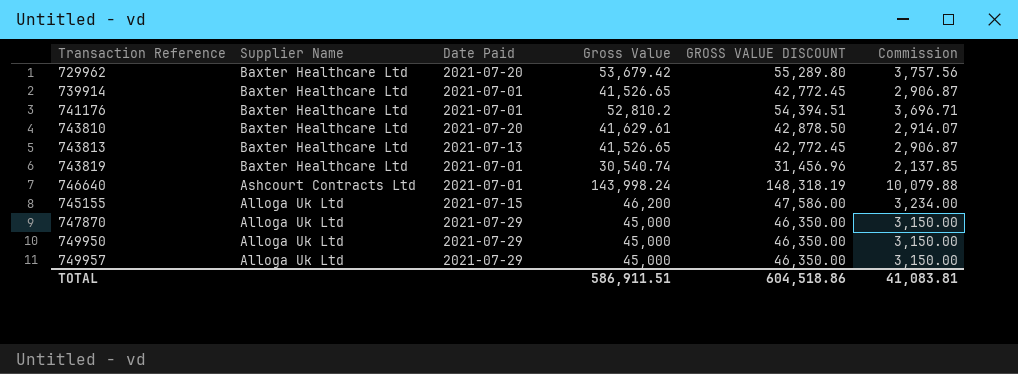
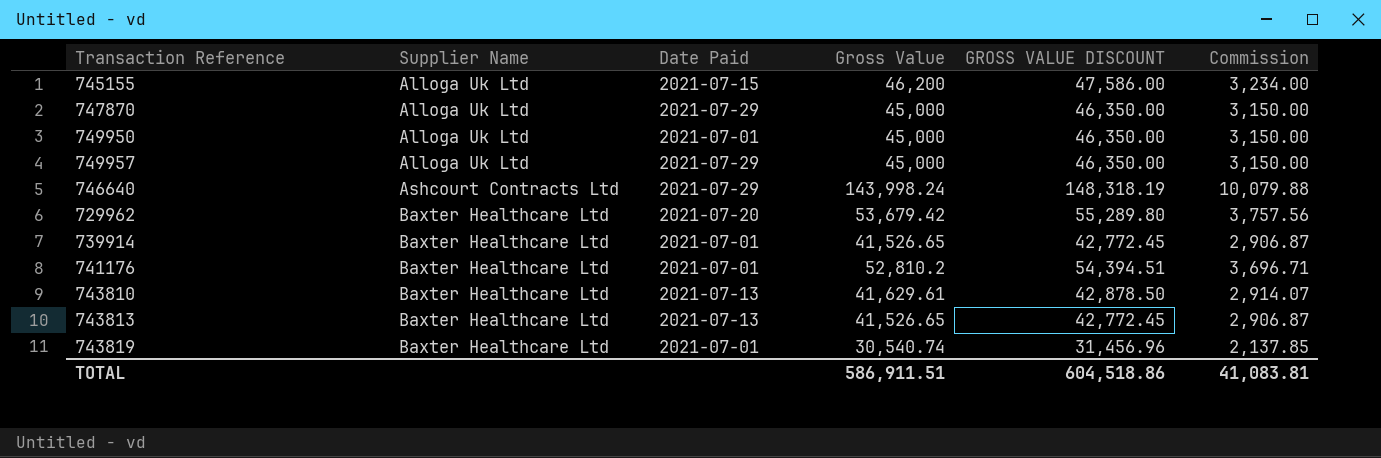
row order: Supplier Name descending -> Supplier Name ascending
749950 | Date Paid: 2021-07-29 -> 2021-07-01
746640 | Date Paid: 2021-07-01 -> 2021-07-29
743810 | Date Paid: 2021-07-20 -> 2021-07-13

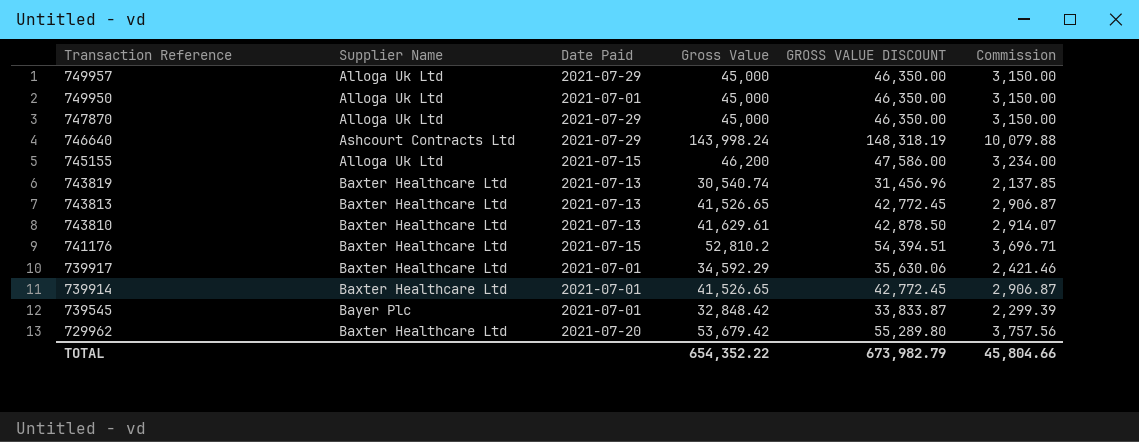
row order: Supplier Name ascending -> Transaction Reference descending
743819 | Date Paid: 2021-07-01 -> 2021-07-13
741176 | Date Paid: 2021-07-01 -> 2021-07-15
row 739917: none -> Baxter Healthcare Ltd | 2021-07-01 | 34,592.29 | 35,630.06 | 2,421.46
row 739545: none -> Bayer Plc | 2021-07-01 | 32,848.42 | 33,833.87 | 2,299.39
TOTAL | Gross Value: 586,911.51 -> 654,352.22
TOTAL | GROSS VALUE DISCOUNT: 604,518.86 -> 673,982.79
TOTAL | Commission: 41,083.81 -> 45,804.66

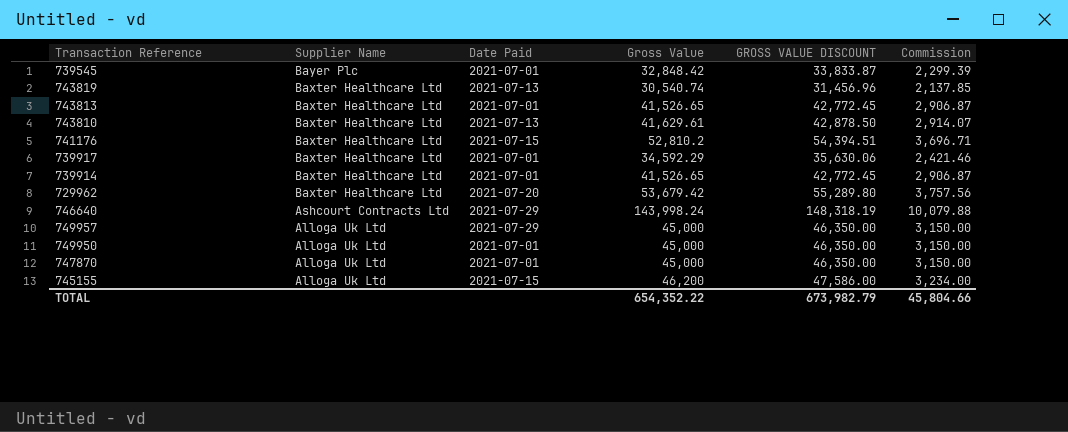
row order: Transaction Reference descending -> Supplier Name descending
743813 | Date Paid: 2021-07-13 -> 2021-07-01
747870 | Date Paid: 2021-07-29 -> 2021-07-01

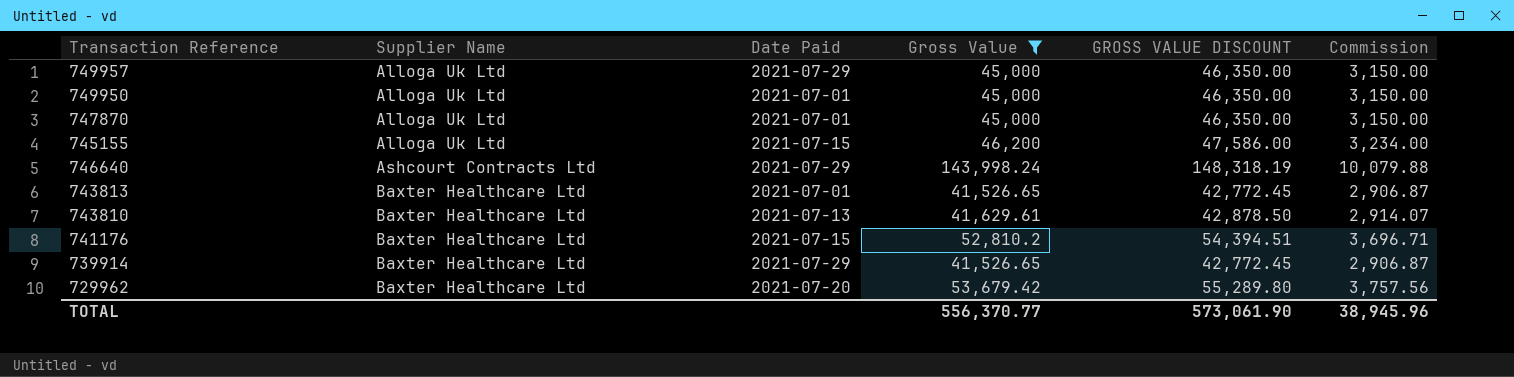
filter: none -> Gross Value >= 41,526.65
row order: Supplier Name descending -> Supplier Name ascending
739914 | Date Paid: 2021-07-01 -> 2021-07-29
TOTAL | Gross Value: 654,352.22 -> 556,370.77
TOTAL | GROSS VALUE DISCOUNT: 673,982.79 -> 573,061.90
TOTAL | Commission: 45,804.66 -> 38,945.96

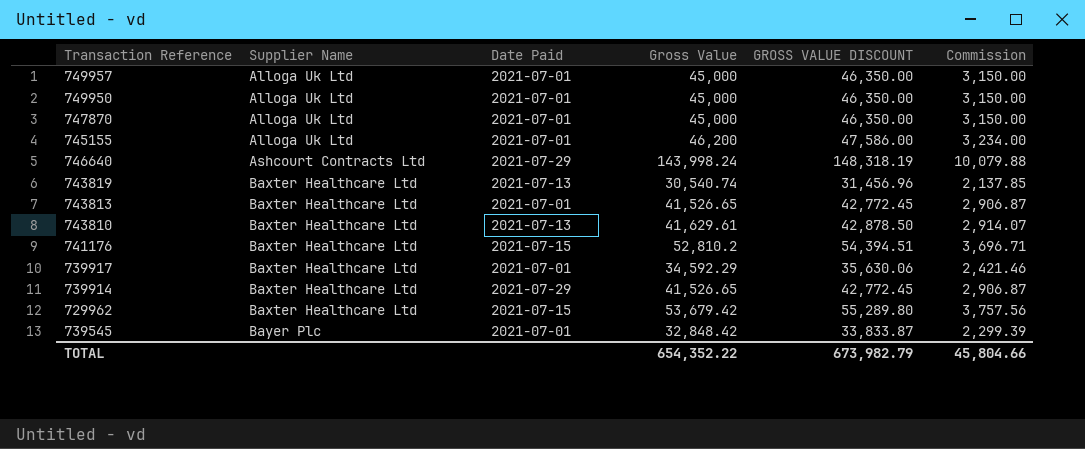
filter: Gross Value >= 41,526.65 -> none
749957 | Date Paid: 2021-07-29 -> 2021-07-01
745155 | Date Paid: 2021-07-15 -> 2021-07-01
729962 | Date Paid: 2021-07-20 -> 2021-07-15
TOTAL | Gross Value: 556,370.77 -> 654,352.22
TOTAL | GROSS VALUE DISCOUNT: 573,061.90 -> 673,982.79
TOTAL | Commission: 38,945.96 -> 45,804.66

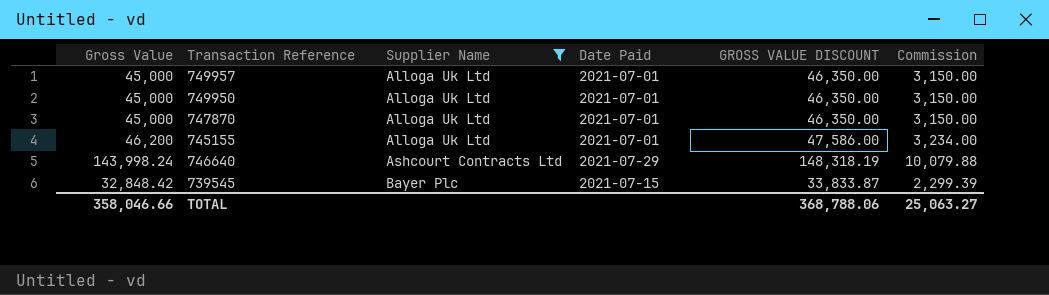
filter: none -> Supplier Name != Baxter Healthcare Ltd
column Gross Value | position: 4 -> 1
739545 | Date Paid: 2021-07-01 -> 2021-07-15
TOTAL | Gross Value: 654,352.22 -> 358,046.66
TOTAL | GROSS VALUE DISCOUNT: 673,982.79 -> 368,788.06
TOTAL | Commission: 45,804.66 -> 25,063.27

